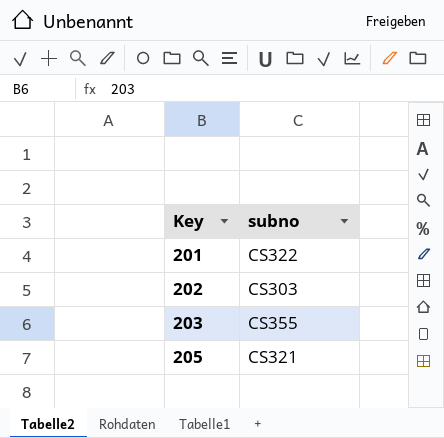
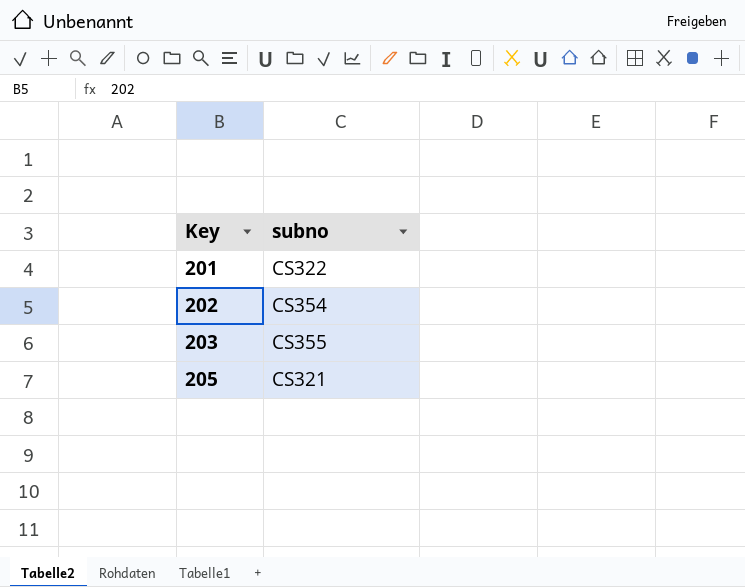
202 | subno: CS303 -> CS354

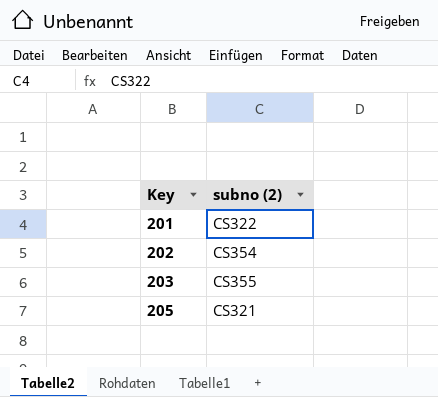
column name: subno -> subno (2)

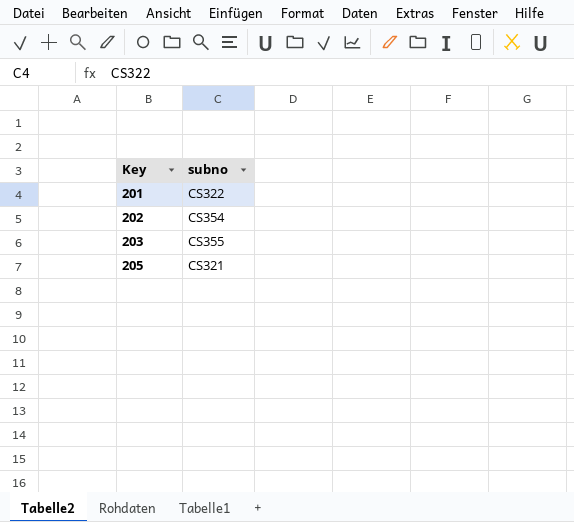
column name: subno (2) -> subno

